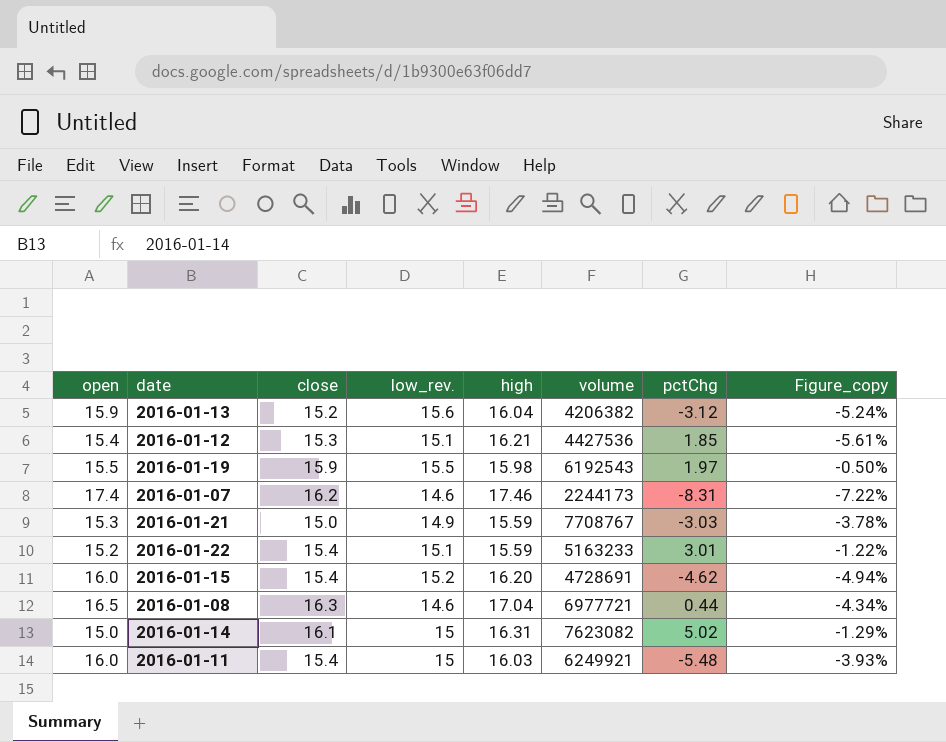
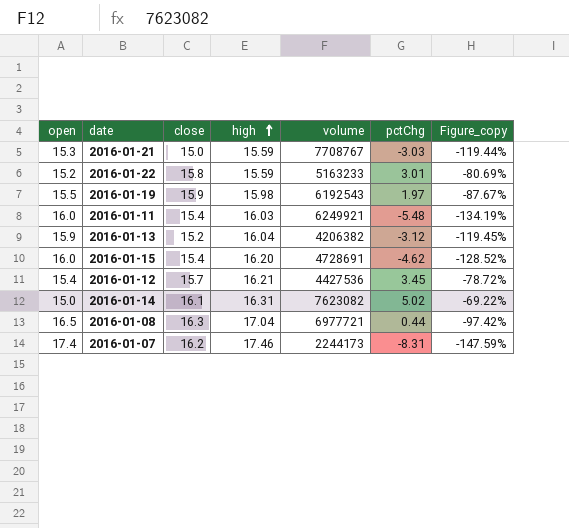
row order: none -> high ascending
column low_rev. | position: 4 -> none
column Figure_copy | formula: ([close] - [high]) / [high] -> ([pctChg] - [high]) / [high]
2016-01-22 | close: 15.4 -> 15.8
2016-01-12 | close: 15.3 -> 15.7
2016-01-12 | pctChg: 1.85 -> 3.45

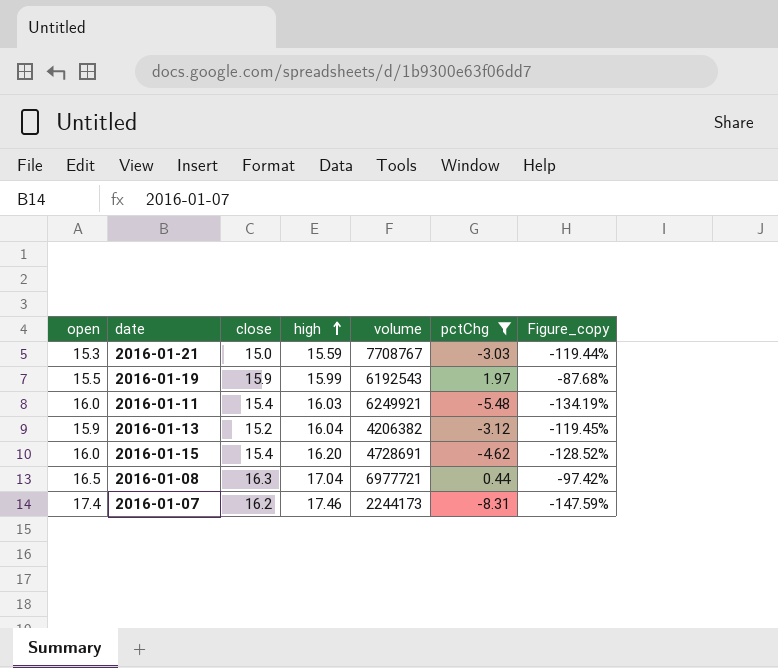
filter: none -> pctChg <= 1.97
2016-01-19 | high: 15.98 -> 15.99
2016-01-19 | Figure_copy: -87.67% -> -87.68%

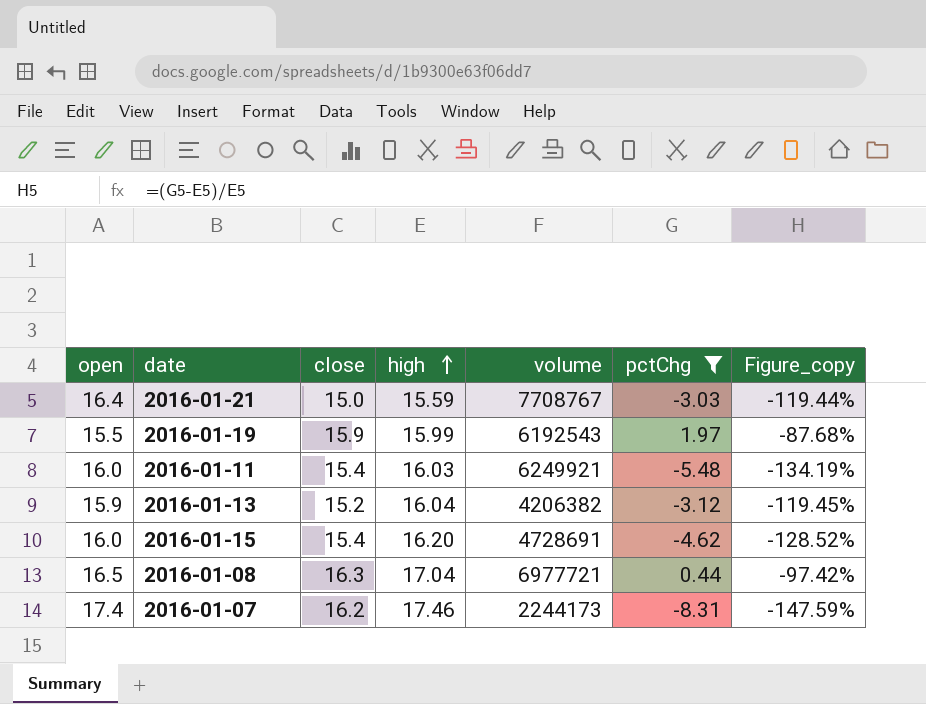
2016-01-21 | open: 15.3 -> 16.4

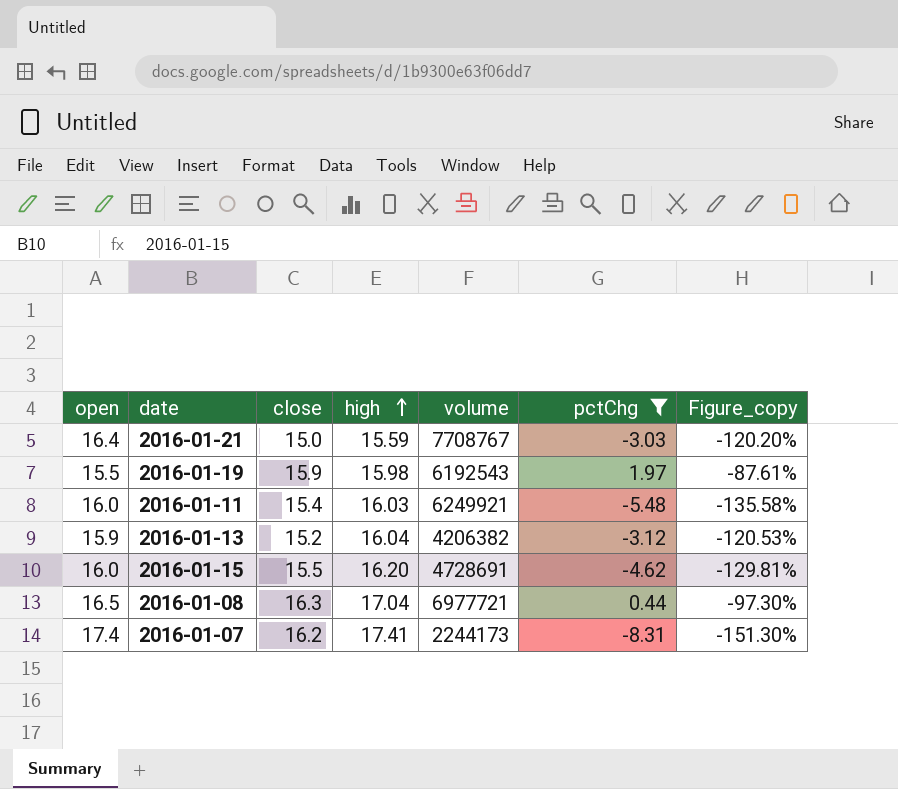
column Figure_copy | formula: ([pctChg] - [high]) / [high] -> ([pctChg] - [close]) / [close]
2016-01-19 | high: 15.99 -> 15.98
2016-01-15 | close: 15.4 -> 15.5
2016-01-07 | high: 17.46 -> 17.41

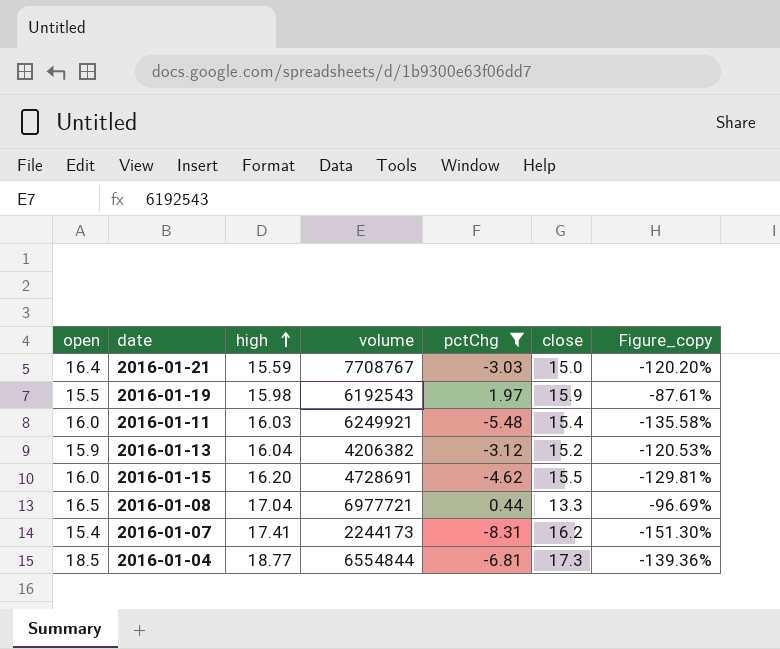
column close | position: 3 -> 6
2016-01-08 | close: 16.3 -> 13.3
2016-01-08 | Figure_copy: -97.30% -> -96.69%
2016-01-07 | open: 17.4 -> 15.4
row 2016-01-04: none -> 18.5 | 18.77 | 6554844 | -6.81 | 17.3 | -139.36%

